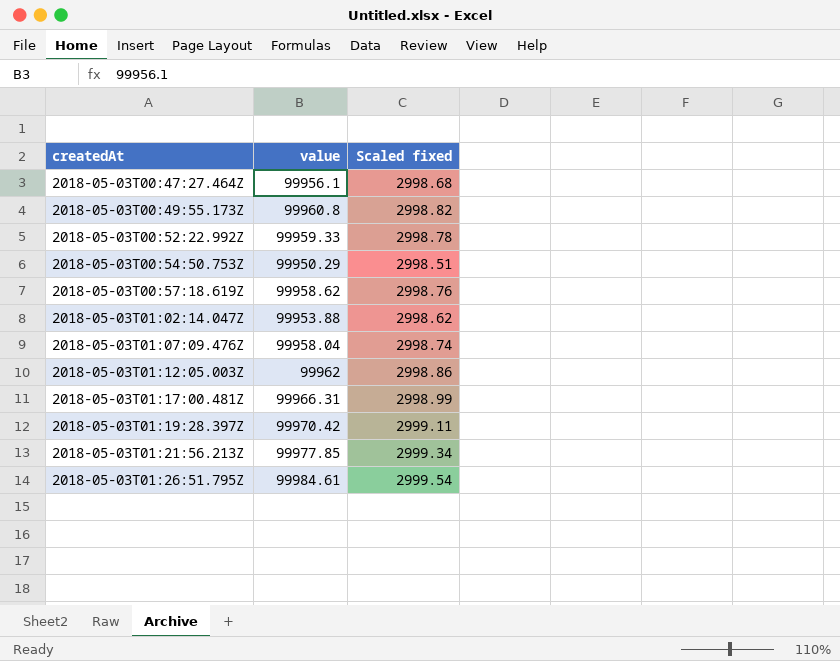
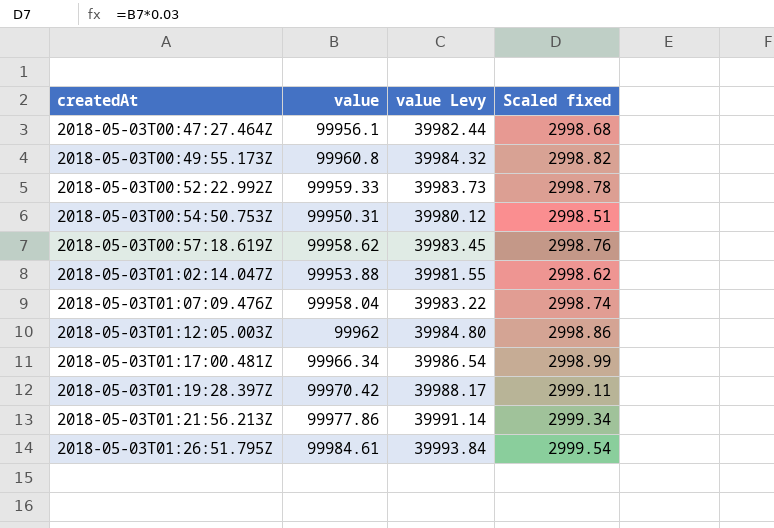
column value Levy | formula: none -> [value] * 0.4
2018-05-03T00:54:50.753Z | value: 99950.29 -> 99950.31
2018-05-03T01:17:00.481Z | value: 99966.31 -> 99966.34
2018-05-03T01:21:56.213Z | value: 99977.85 -> 99977.86

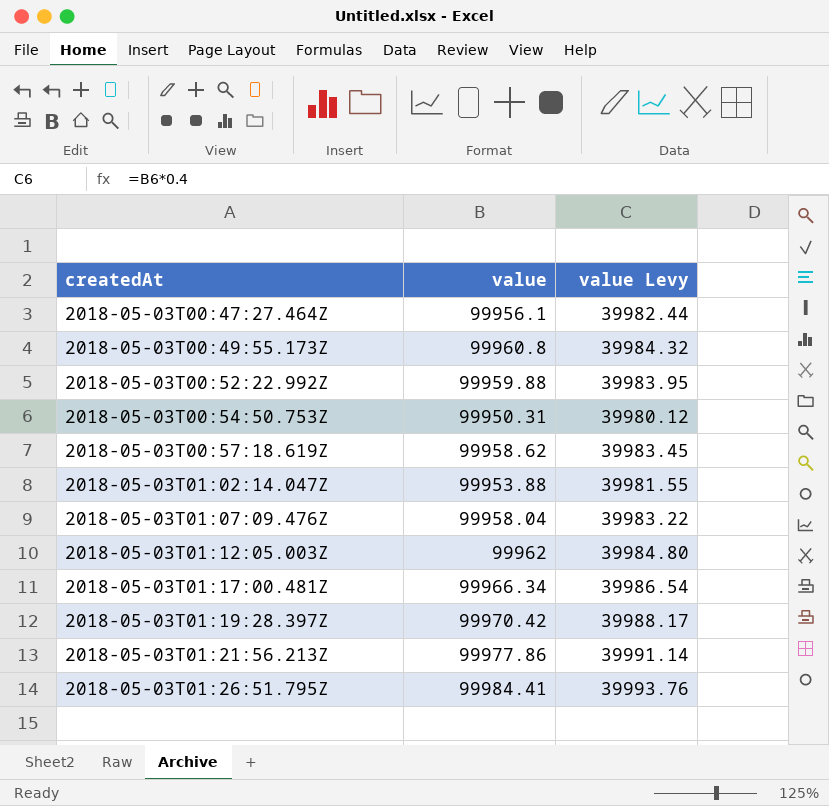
column Scaled fixed | formula: [value] * 0.03 -> none
2018-05-03T00:52:22.992Z | value: 99959.33 -> 99959.88
2018-05-03T00:52:22.992Z | value Levy: 39983.73 -> 39983.95
2018-05-03T01:26:51.795Z | value: 99984.61 -> 99984.41
2018-05-03T01:26:51.795Z | value Levy: 39993.84 -> 39993.76

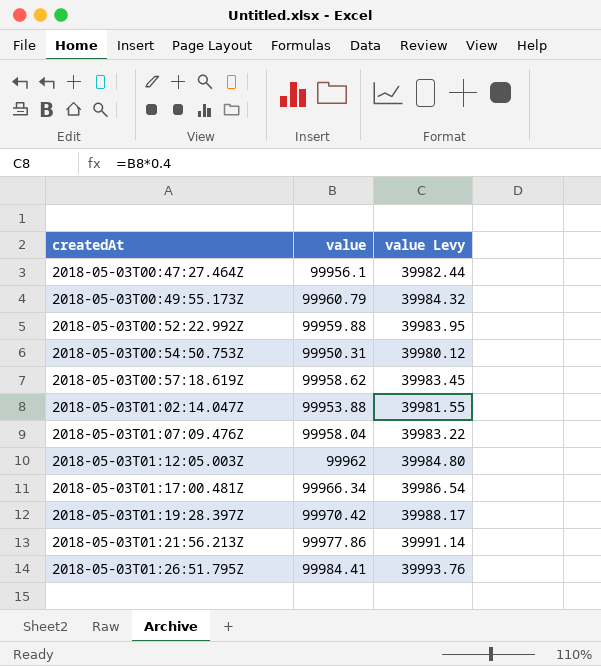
2018-05-03T00:49:55.173Z | value: 99960.8 -> 99960.79

